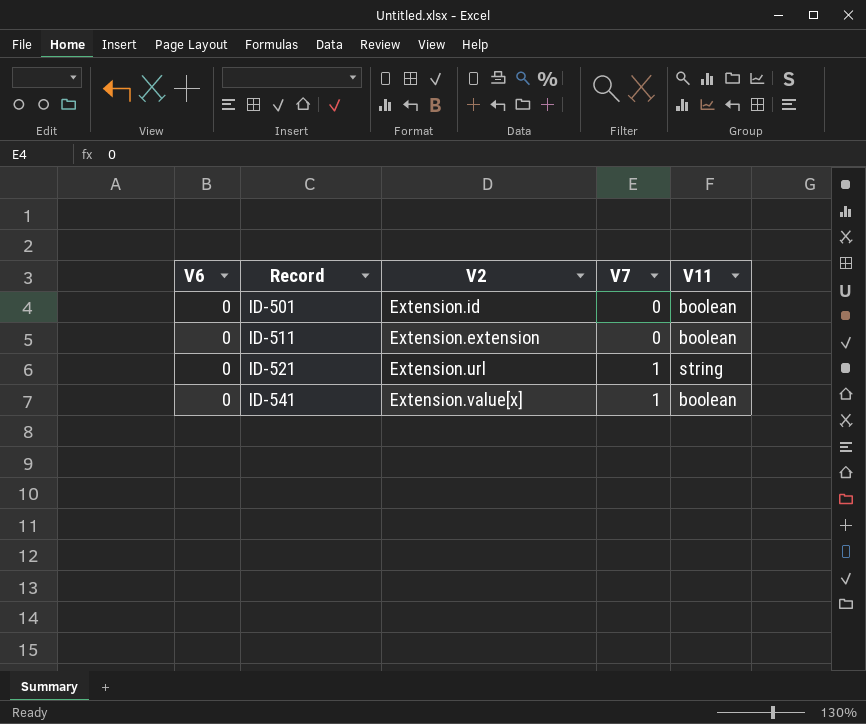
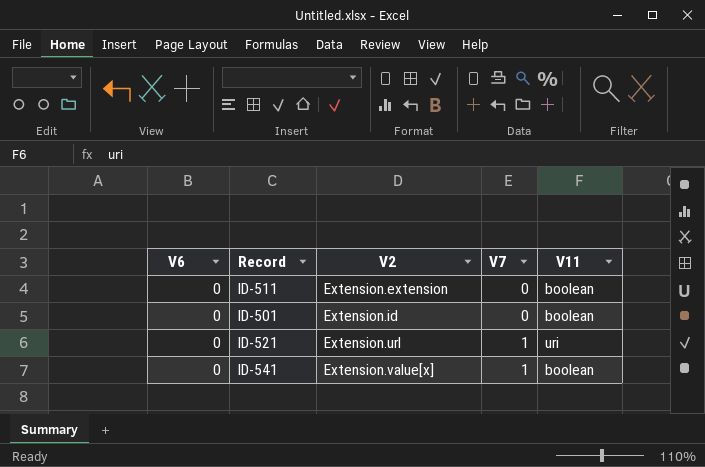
row order: Record ascending -> V2 ascending
ID-521 | V11: string -> uri

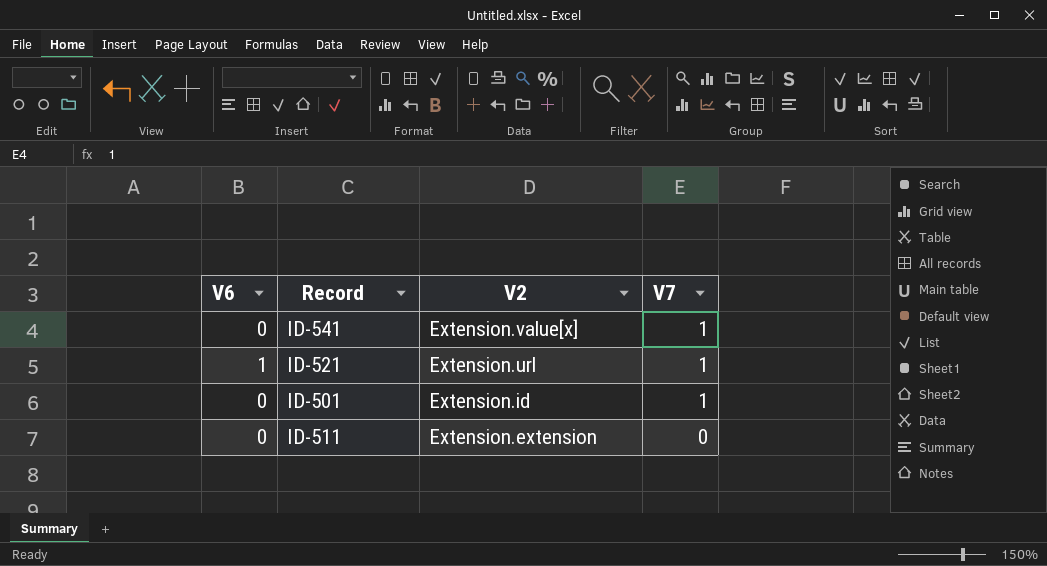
row order: V2 ascending -> V2 descending
column V11 | position: 5 -> none
ID-521 | V6: 0 -> 1
ID-501 | V7: 0 -> 1

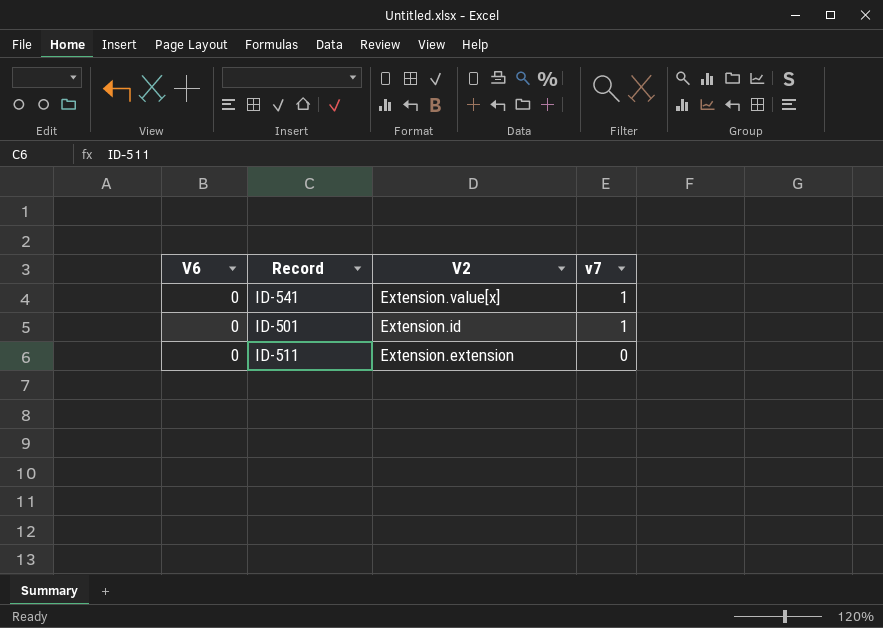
column name: V7 -> v7
row ID-521: 1 | Extension.url | 1 -> none

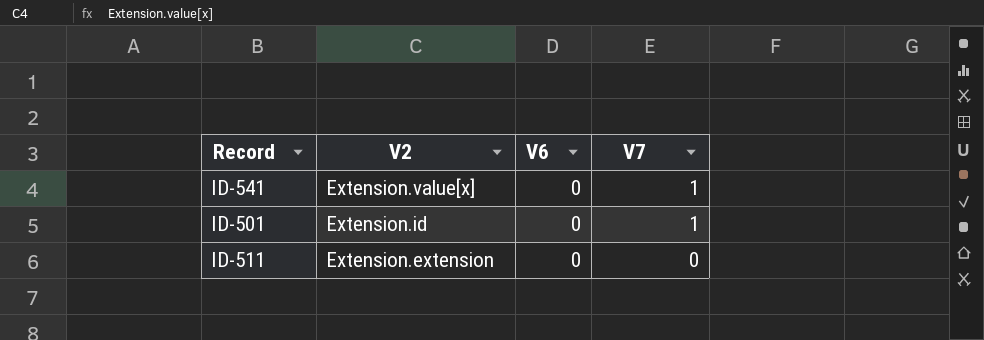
column V6 | position: 1 -> 3
column name: v7 -> V7

